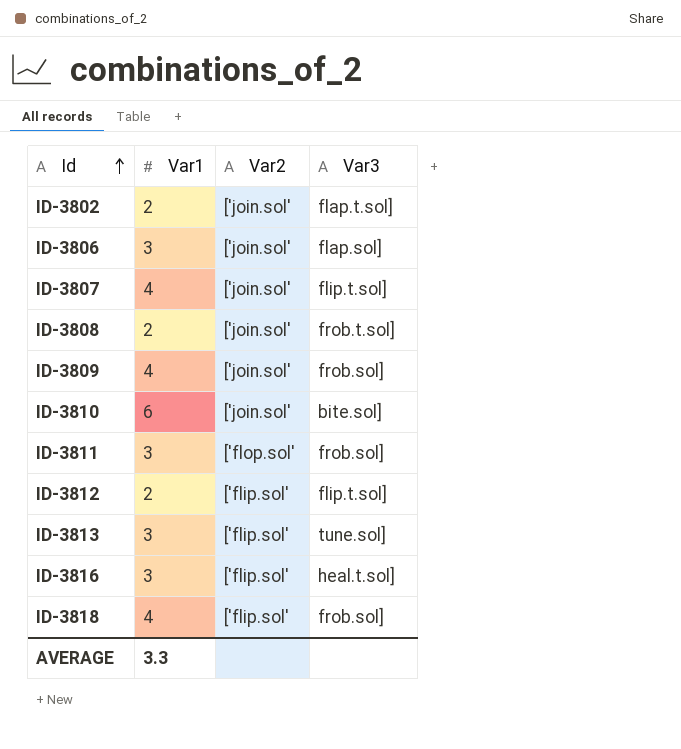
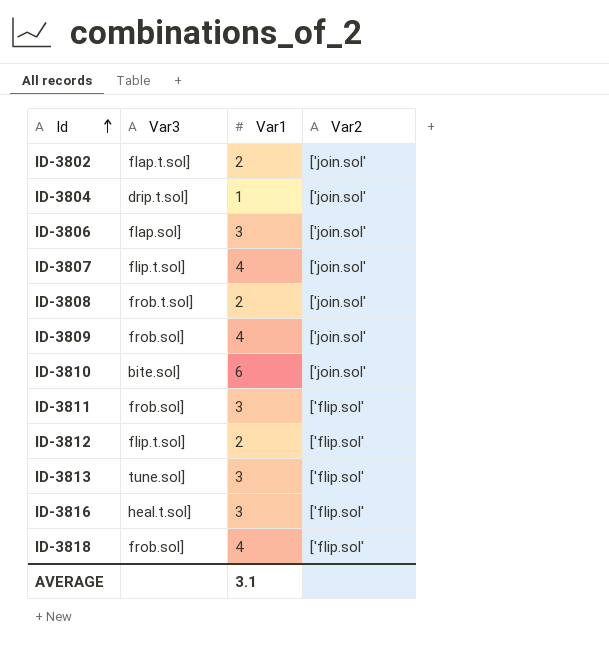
column Var3 | position: 4 -> 2
row ID-3804: none -> drip.t.sol] | 1 | ['join.sol'
ID-3811 | Var2: ['flop.sol' -> ['flip.sol'
AVERAGE | Var1: 3.3 -> 3.1

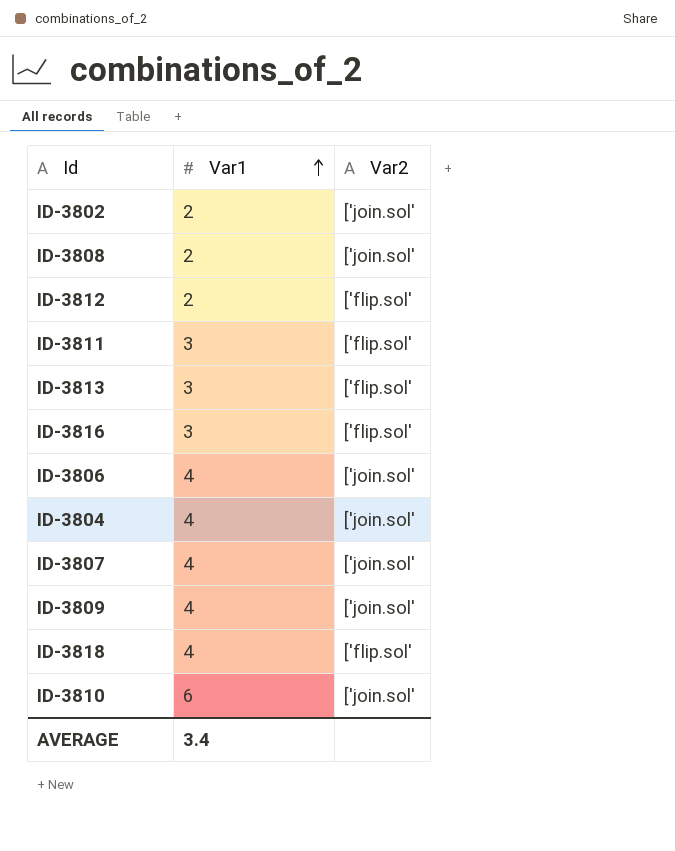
row order: Id ascending -> Var1 ascending
column Var3 | position: 2 -> none
ID-3806 | Var1: 3 -> 4
ID-3804 | Var1: 1 -> 4
AVERAGE | Var1: 3.1 -> 3.4

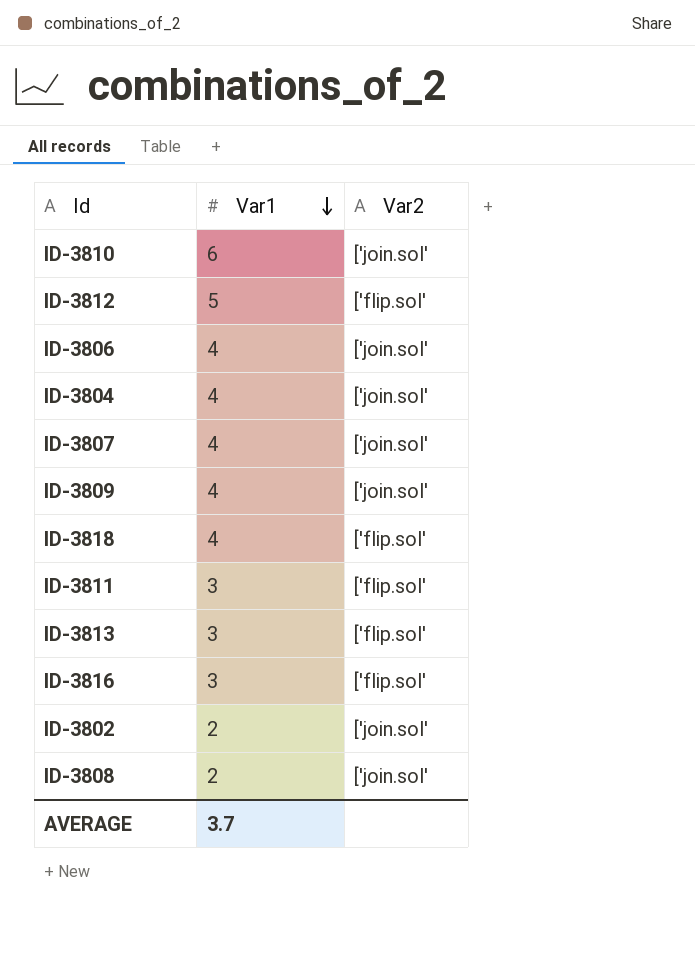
row order: Var1 ascending -> Var1 descending
ID-3812 | Var1: 2 -> 5
AVERAGE | Var1: 3.4 -> 3.7

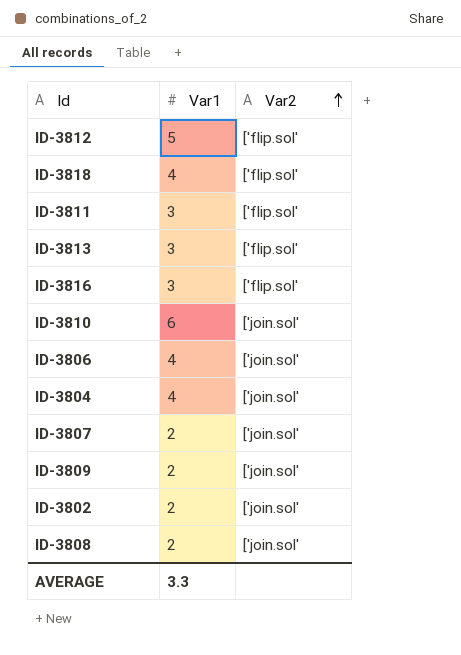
row order: Var1 descending -> Var2 ascending
ID-3807 | Var1: 4 -> 2
ID-3809 | Var1: 4 -> 2
AVERAGE | Var1: 3.7 -> 3.3

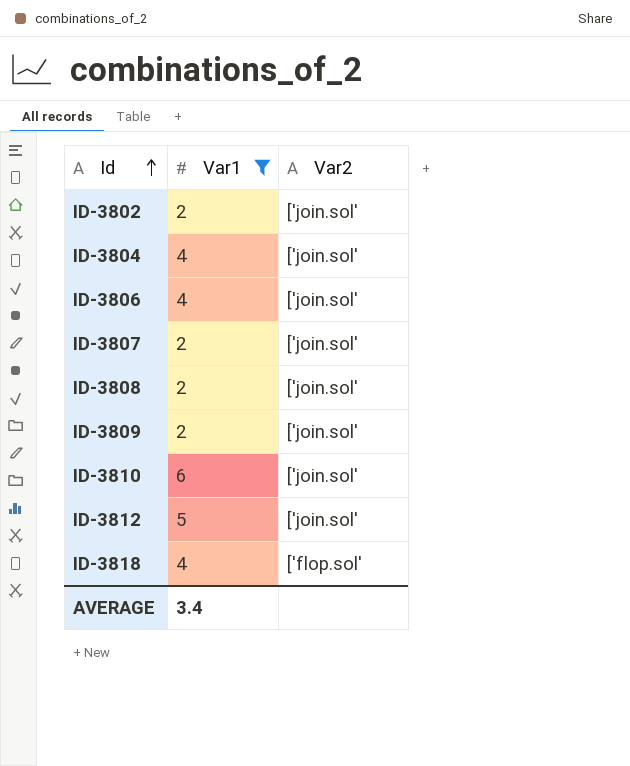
filter: none -> Var1 != 3
row order: Var2 ascending -> Id ascending
ID-3812 | Var2: ['flip.sol' -> ['join.sol'
ID-3818 | Var2: ['flip.sol' -> ['flop.sol'
AVERAGE | Var1: 3.3 -> 3.4

